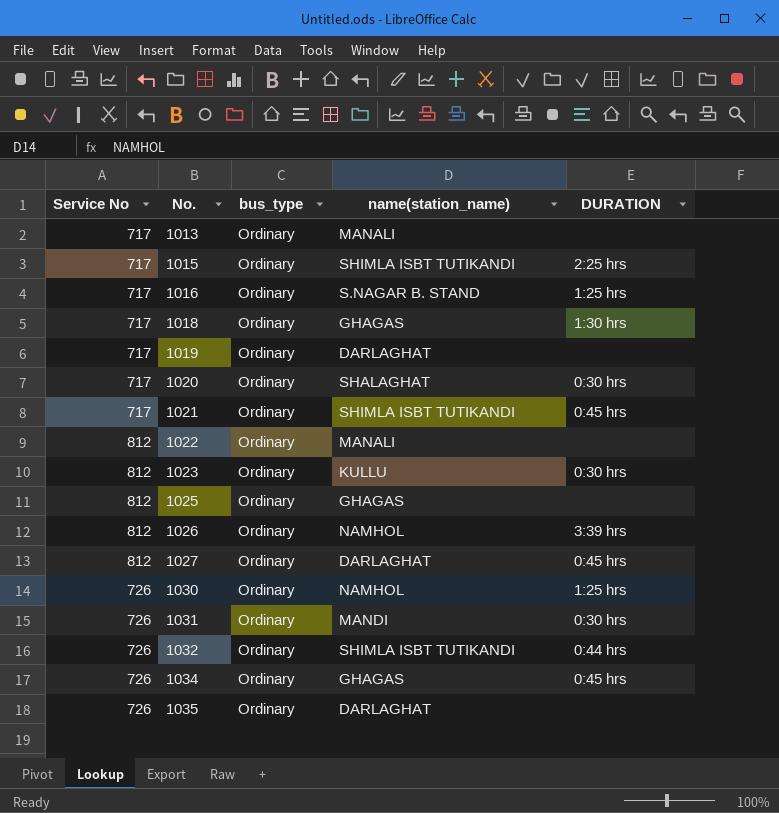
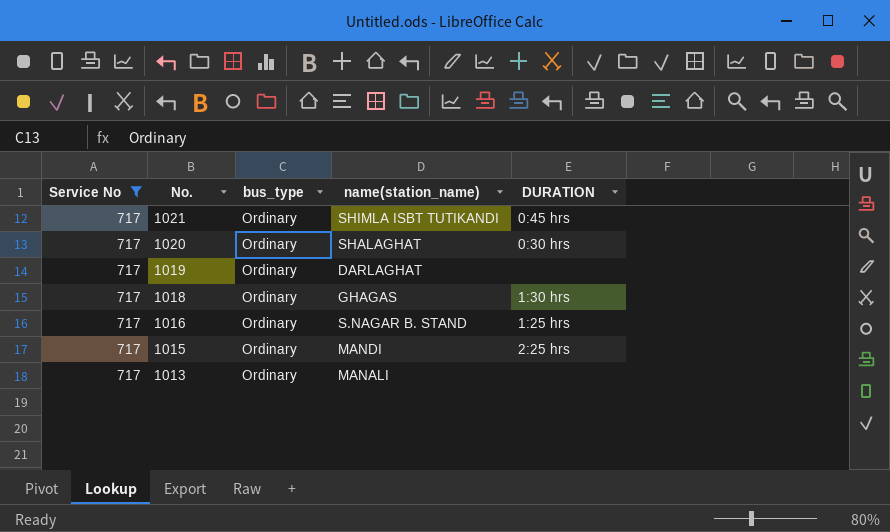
filter: none -> Service No = 717
row order: No. ascending -> No. descending
1015 | name(station_name): SHIMLA ISBT TUTIKANDI -> MANDI

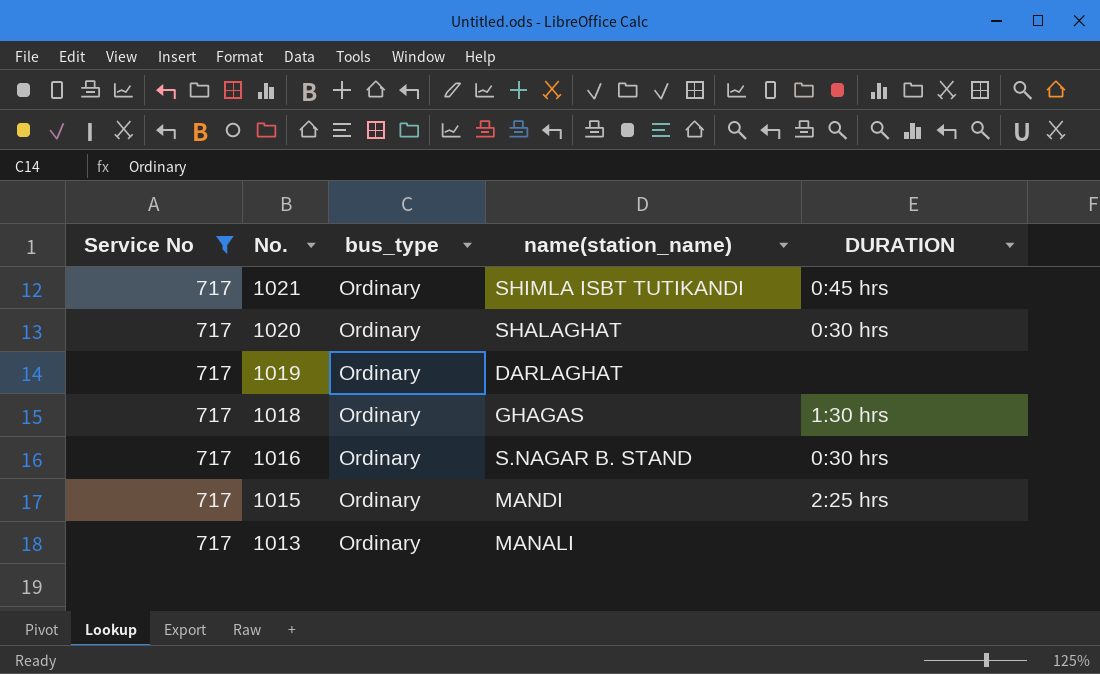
1016 | DURATION: 1:25 hrs -> 0:30 hrs

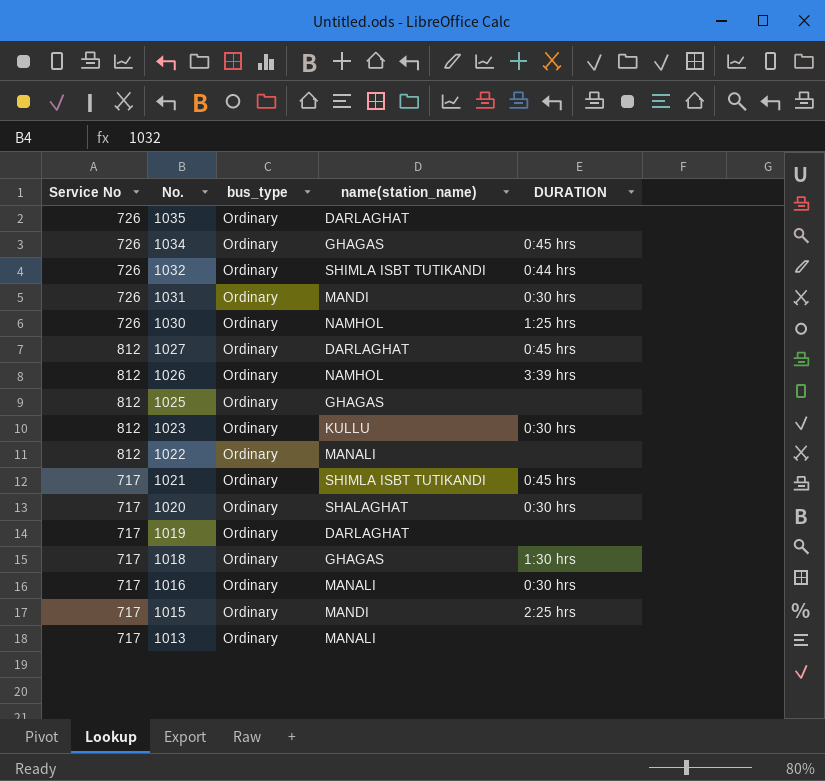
filter: Service No = 717 -> none
1016 | name(station_name): S.NAGAR B. STAND -> MANALI

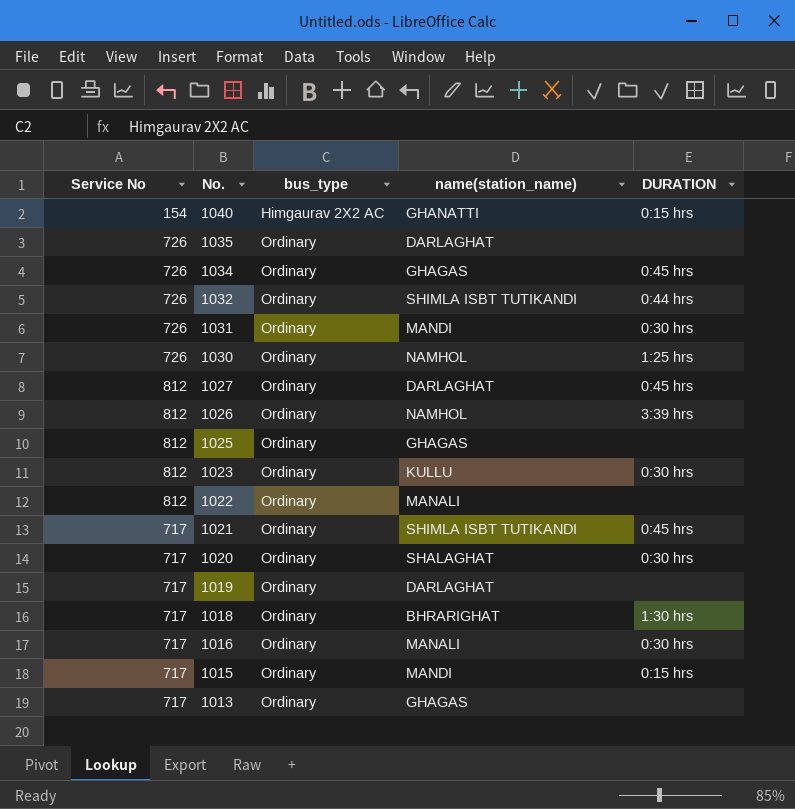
row 1040: none -> 154 | Himgaurav 2X2 AC | GHANATTI | 0:15 hrs
1018 | name(station_name): GHAGAS -> BHRARIGHAT
1015 | DURATION: 2:25 hrs -> 0:15 hrs
1013 | name(station_name): MANALI -> GHAGAS

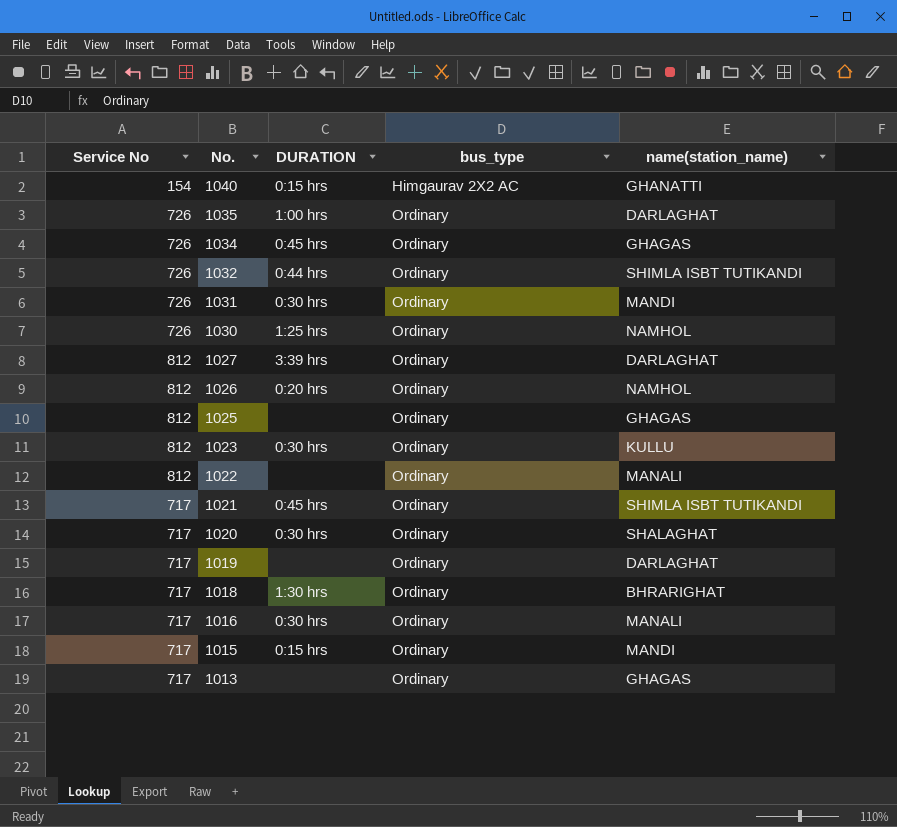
column DURATION | position: 5 -> 3
1035 | DURATION: none -> 1:00 hrs
1027 | DURATION: 0:45 hrs -> 3:39 hrs
1026 | DURATION: 3:39 hrs -> 0:20 hrs

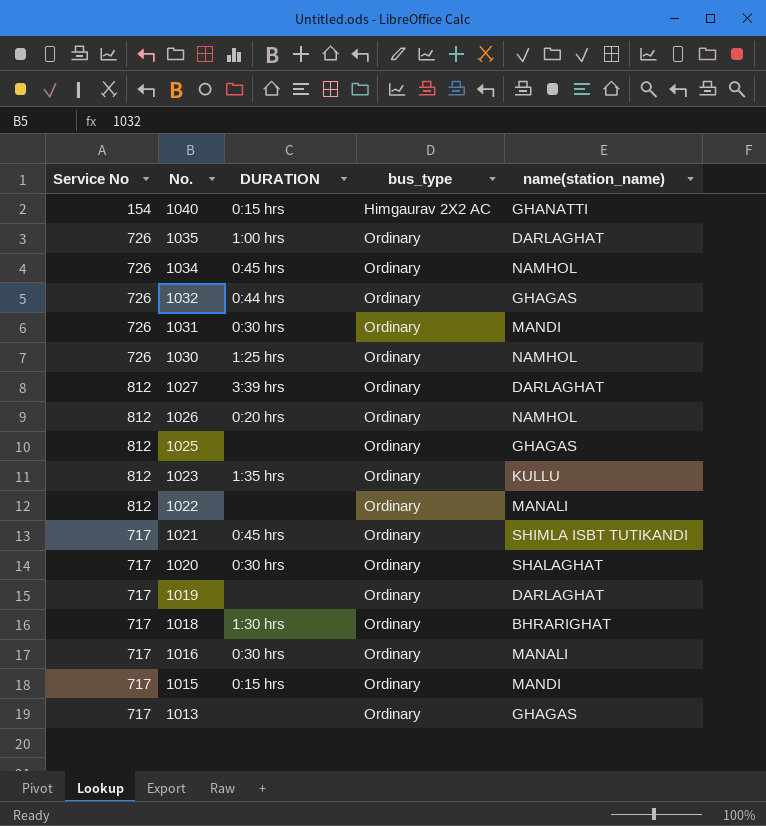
1034 | name(station_name): GHAGAS -> NAMHOL
1032 | name(station_name): SHIMLA ISBT TUTIKANDI -> GHAGAS
1023 | DURATION: 0:30 hrs -> 1:35 hrs

